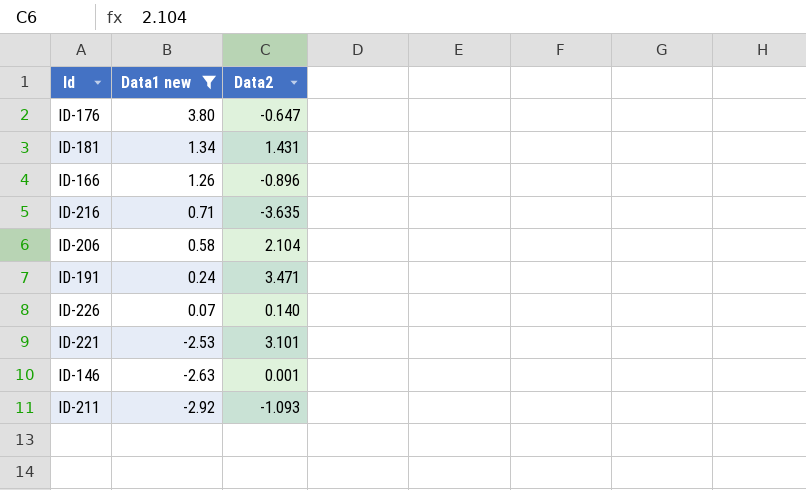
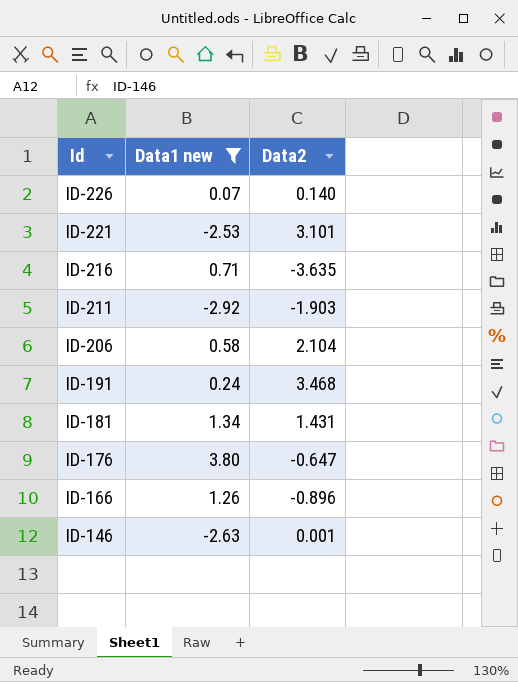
row order: Data1 new descending -> Id descending
ID-211 | Data2: -1.093 -> -1.903
ID-191 | Data2: 3.471 -> 3.468

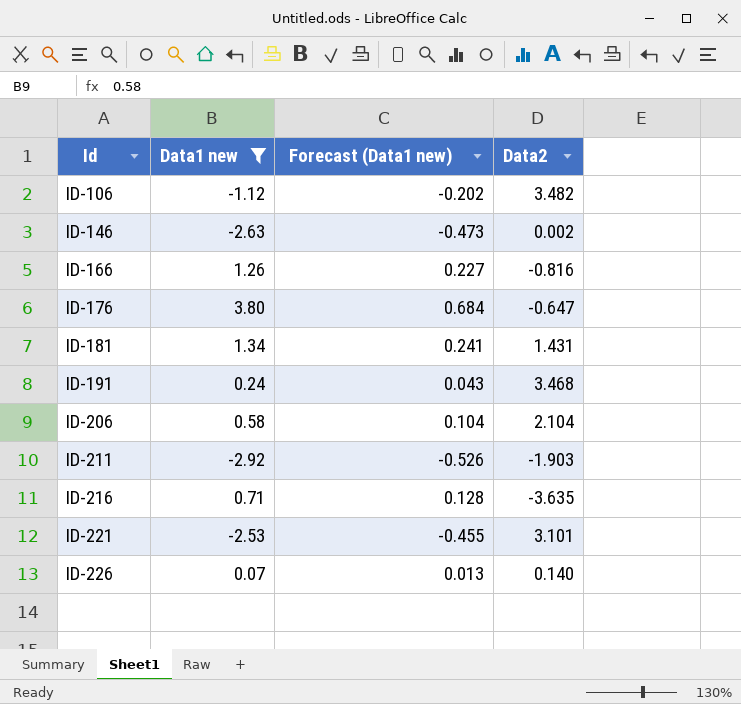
row order: Id descending -> Id ascending
column Forecast (Data1 new) | formula: none -> [Data1 new] * 0.18
row ID-106: none -> -1.12 | -0.202 | 3.482
ID-146 | Data2: 0.001 -> 0.002
ID-166 | Data2: -0.896 -> -0.816

